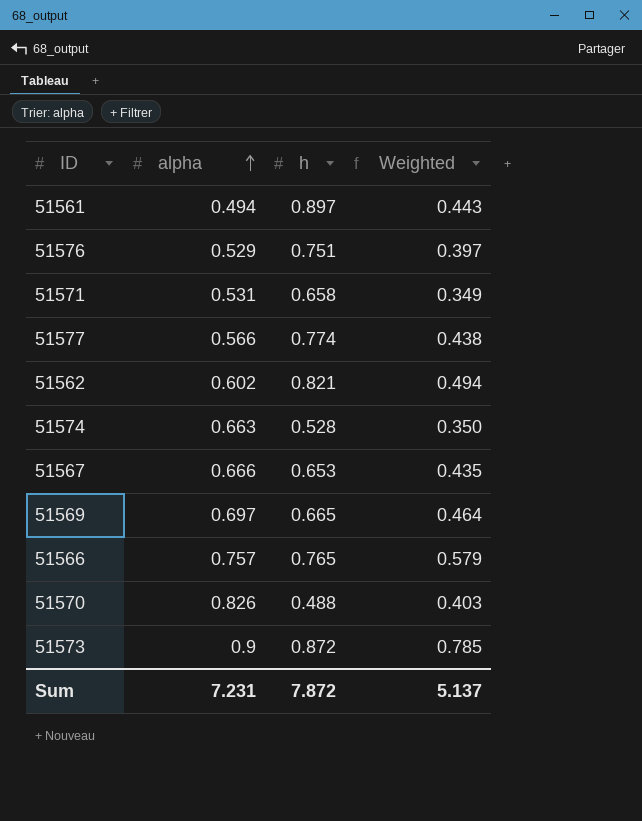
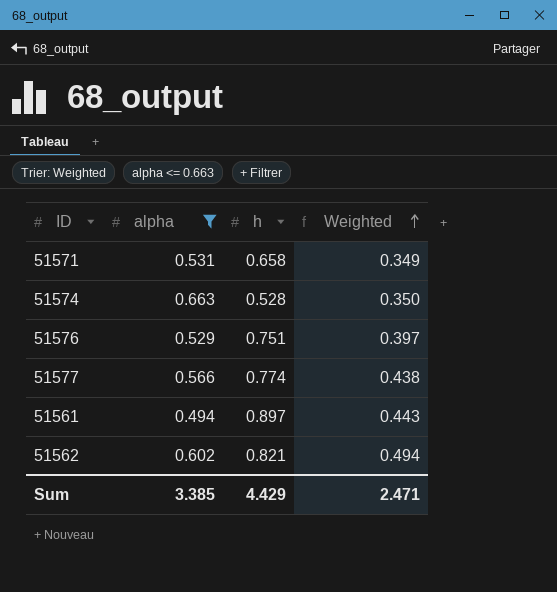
filter: none -> alpha <= 0.663
row order: alpha ascending -> Weighted ascending
Sum | alpha: 7.231 -> 3.385
Sum | h: 7.872 -> 4.429
Sum | Weighted: 5.137 -> 2.471

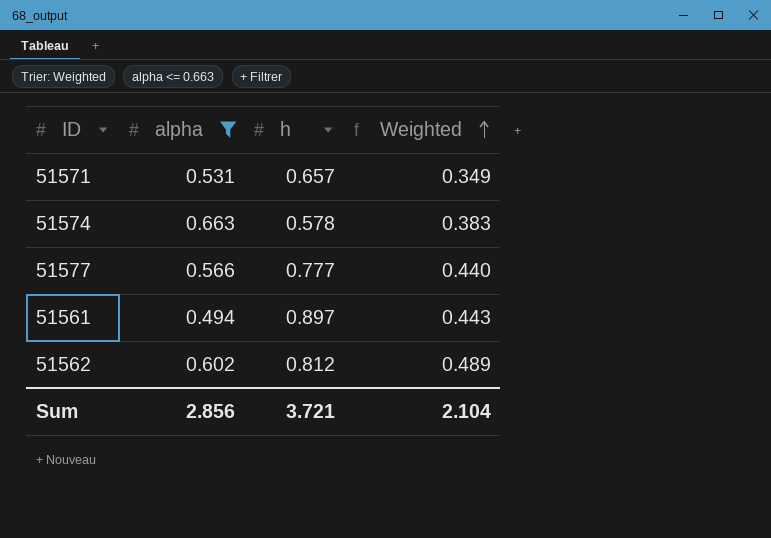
row 51576: 0.529 | 0.751 | 0.397 -> none
51571 | h: 0.658 -> 0.657
51574 | h: 0.528 -> 0.578
51574 | Weighted: 0.350 -> 0.383
51577 | h: 0.774 -> 0.777
51577 | Weighted: 0.438 -> 0.440
51562 | h: 0.821 -> 0.812
51562 | Weighted: 0.494 -> 0.489
Sum | alpha: 3.385 -> 2.856
Sum | h: 4.429 -> 3.721
Sum | Weighted: 2.471 -> 2.104

